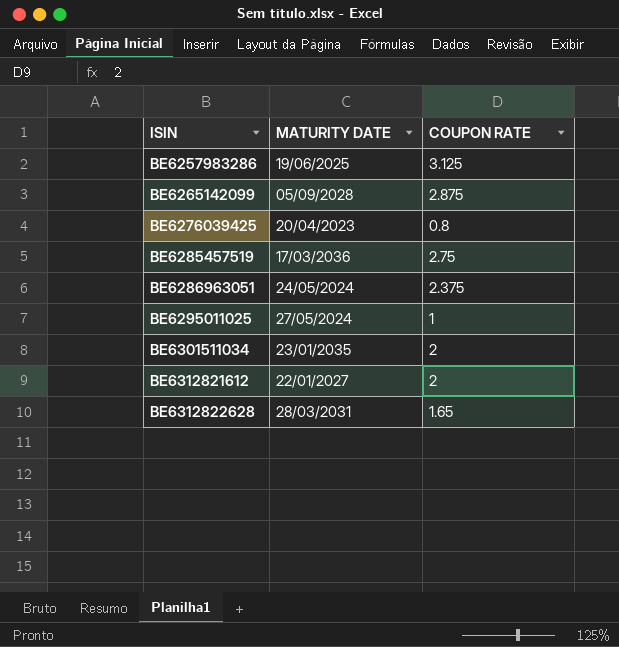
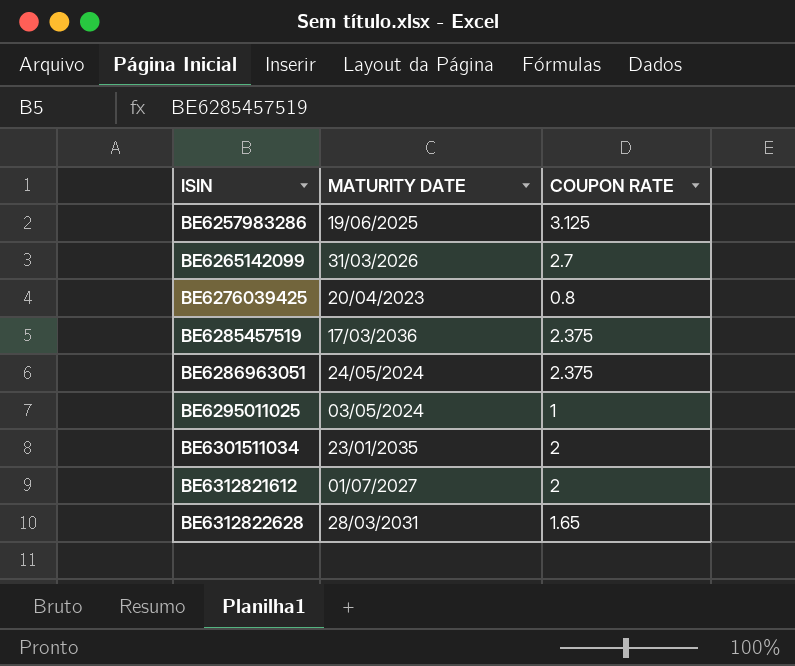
BE6265142099 | MATURITY DATE: 05/09/2028 -> 31/03/2026
BE6265142099 | COUPON RATE: 2.875 -> 2.7
BE6285457519 | COUPON RATE: 2.75 -> 2.375
BE6295011025 | MATURITY DATE: 27/05/2024 -> 03/05/2024
BE6312821612 | MATURITY DATE: 22/01/2027 -> 01/07/2027

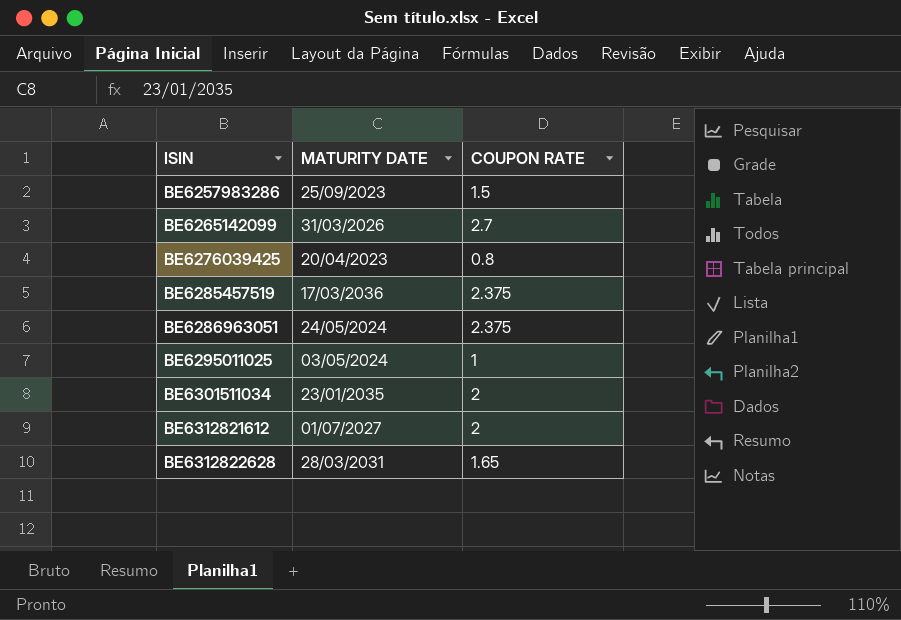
BE6257983286 | MATURITY DATE: 19/06/2025 -> 25/09/2023
BE6257983286 | COUPON RATE: 3.125 -> 1.5

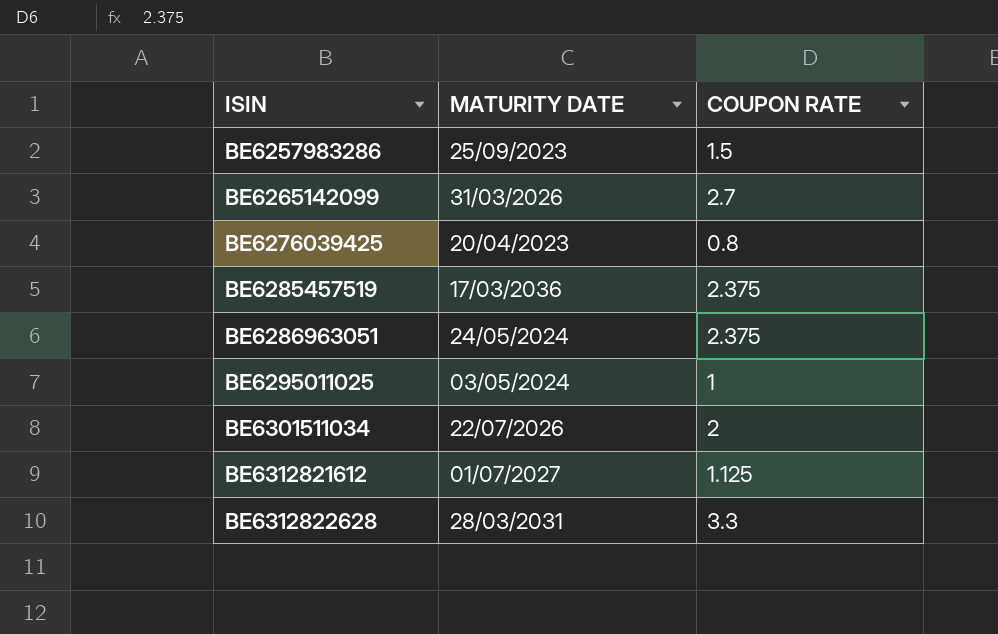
BE6301511034 | MATURITY DATE: 23/01/2035 -> 22/07/2026
BE6312821612 | COUPON RATE: 2 -> 1.125
BE6312822628 | COUPON RATE: 1.65 -> 3.3

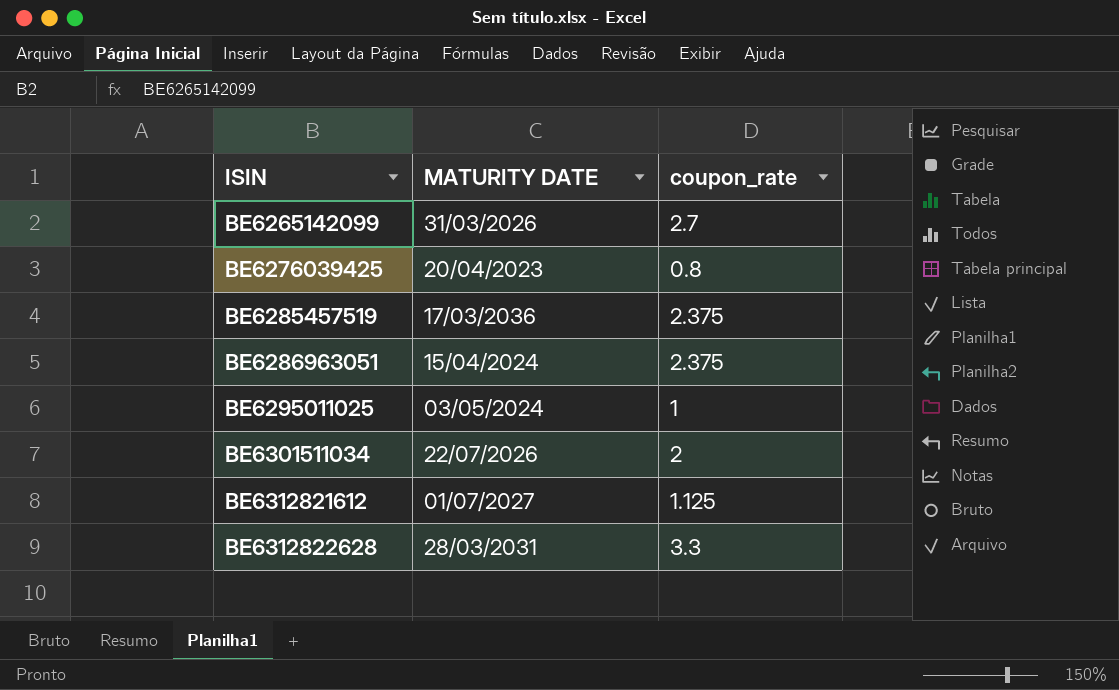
column name: COUPON RATE -> coupon_rate
row BE6257983286: 25/09/2023 | 1.5 -> none
BE6286963051 | MATURITY DATE: 24/05/2024 -> 15/04/2024

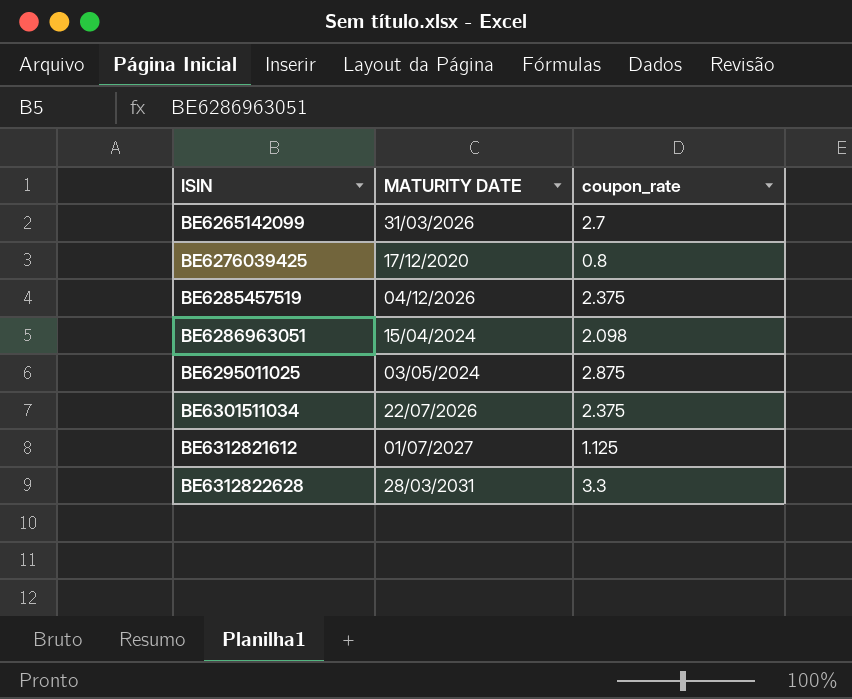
BE6276039425 | MATURITY DATE: 20/04/2023 -> 17/12/2020
BE6285457519 | MATURITY DATE: 17/03/2036 -> 04/12/2026
BE6286963051 | coupon_rate: 2.375 -> 2.098
BE6295011025 | coupon_rate: 1 -> 2.875
BE6301511034 | coupon_rate: 2 -> 2.375

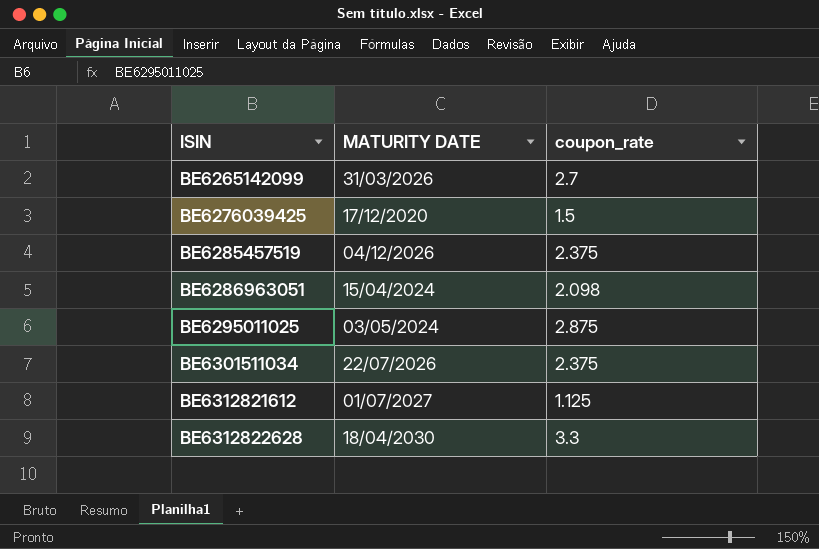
BE6276039425 | coupon_rate: 0.8 -> 1.5
BE6312822628 | MATURITY DATE: 28/03/2031 -> 18/04/2030

